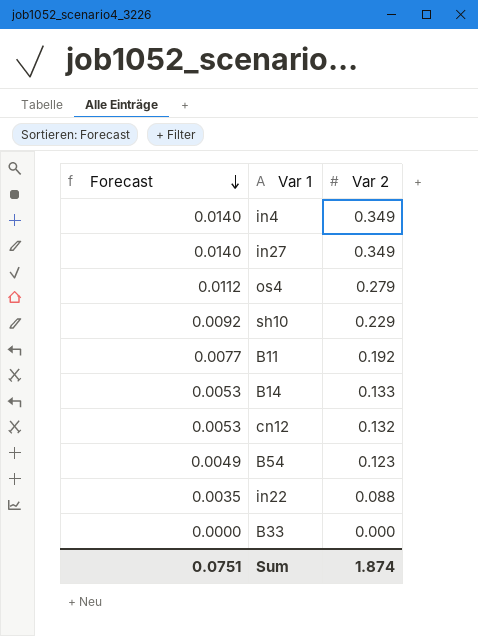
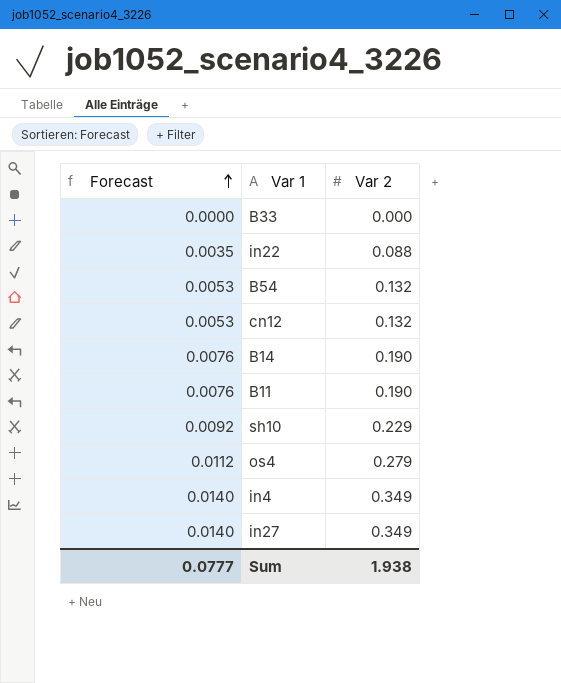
row order: Forecast descending -> Forecast ascending
B54 | Forecast: 0.0049 -> 0.0053
B54 | Var 2: 0.123 -> 0.132
B14 | Forecast: 0.0053 -> 0.0076
B14 | Var 2: 0.133 -> 0.190
B11 | Forecast: 0.0077 -> 0.0076
B11 | Var 2: 0.192 -> 0.190
Sum | Forecast: 0.0751 -> 0.0777
Sum | Var 2: 1.874 -> 1.938

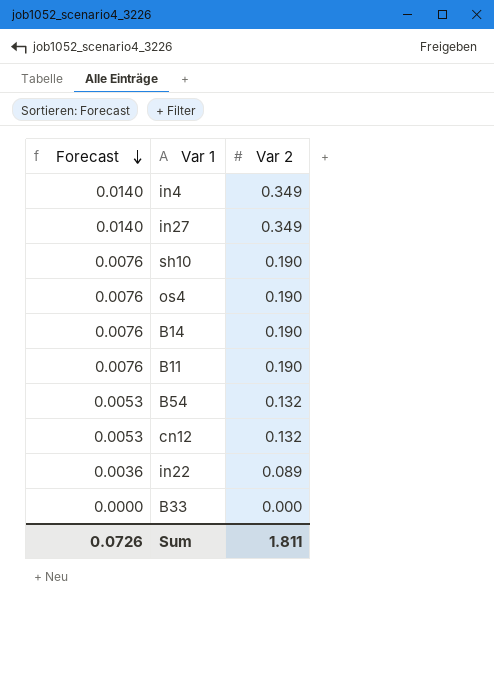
row order: Forecast ascending -> Forecast descending
sh10 | Forecast: 0.0092 -> 0.0076
sh10 | Var 2: 0.229 -> 0.190
os4 | Forecast: 0.0112 -> 0.0076
os4 | Var 2: 0.279 -> 0.190
in22 | Forecast: 0.0035 -> 0.0036
in22 | Var 2: 0.088 -> 0.089
Sum | Forecast: 0.0777 -> 0.0726
Sum | Var 2: 1.938 -> 1.811

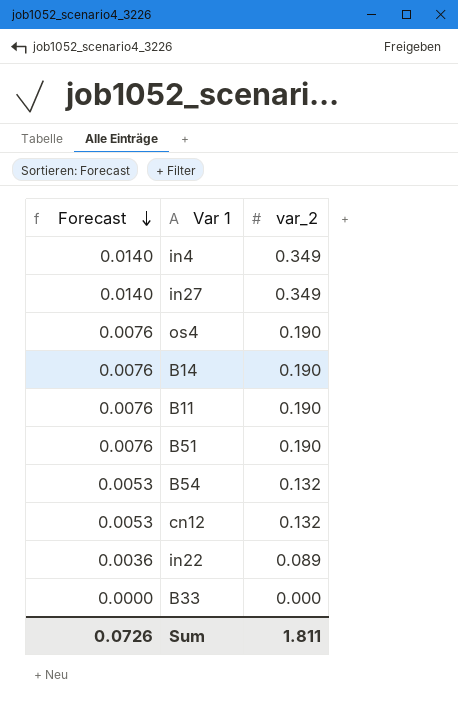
column name: Var 2 -> var_2
row sh10: 0.0076 | 0.190 -> none
row B51: none -> 0.0076 | 0.190

